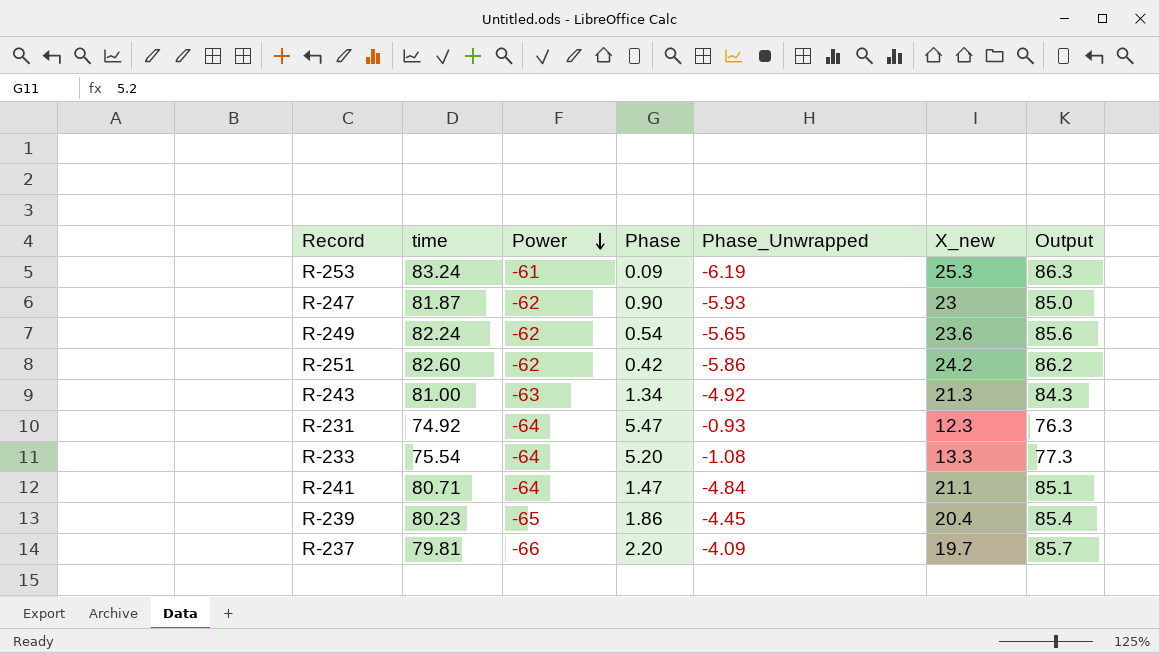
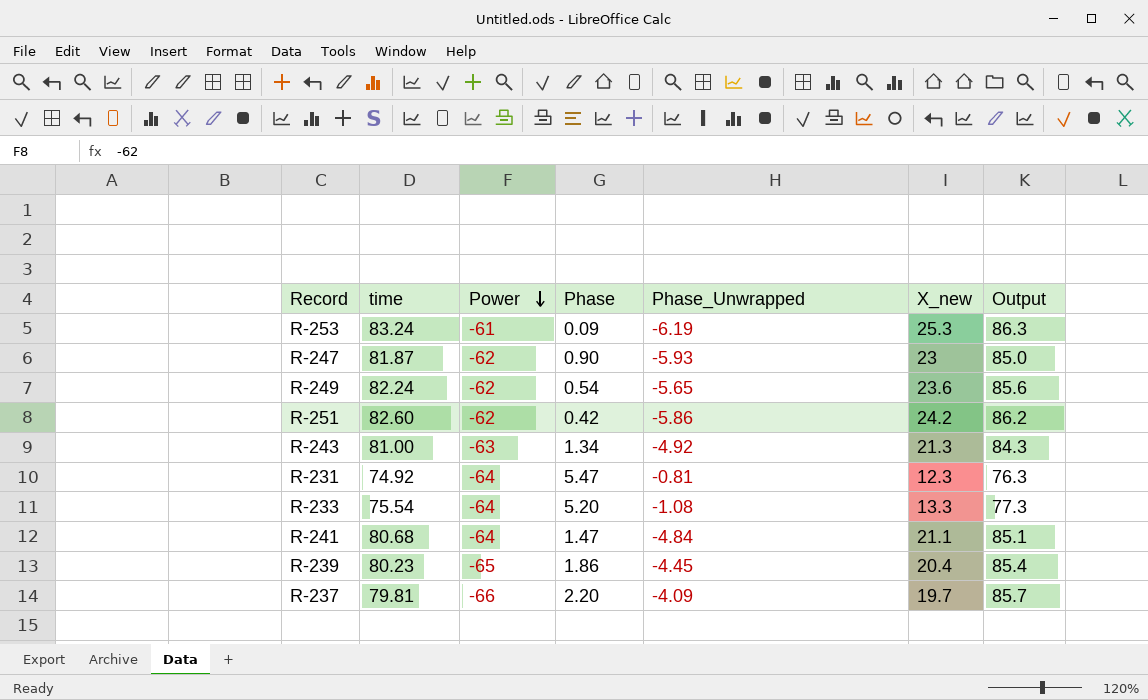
R-231 | Phase_Unwrapped: -0.93 -> -0.81
R-241 | time: 80.71 -> 80.68

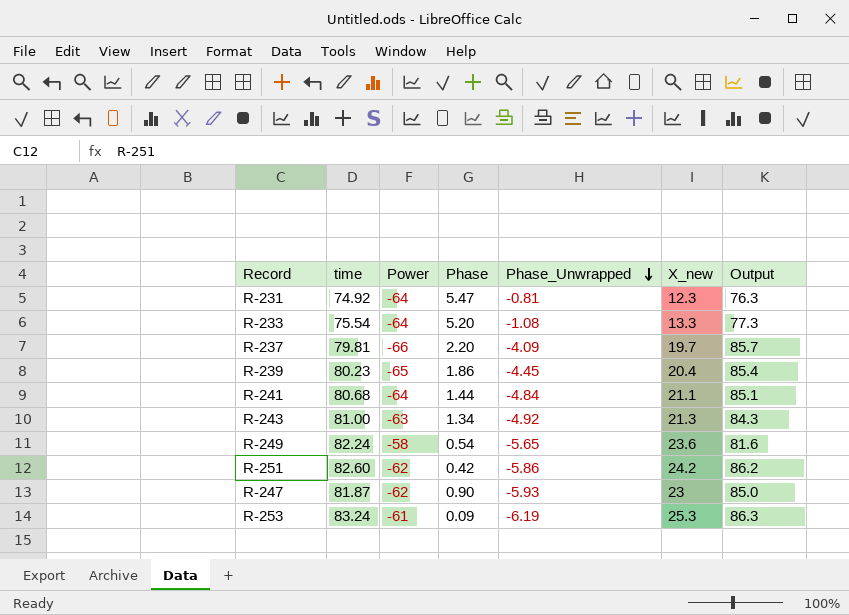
row order: Power descending -> Phase_Unwrapped descending
R-241 | Phase: 1.47 -> 1.44
R-249 | Power: -62 -> -58
R-249 | Output: 85.6 -> 81.6

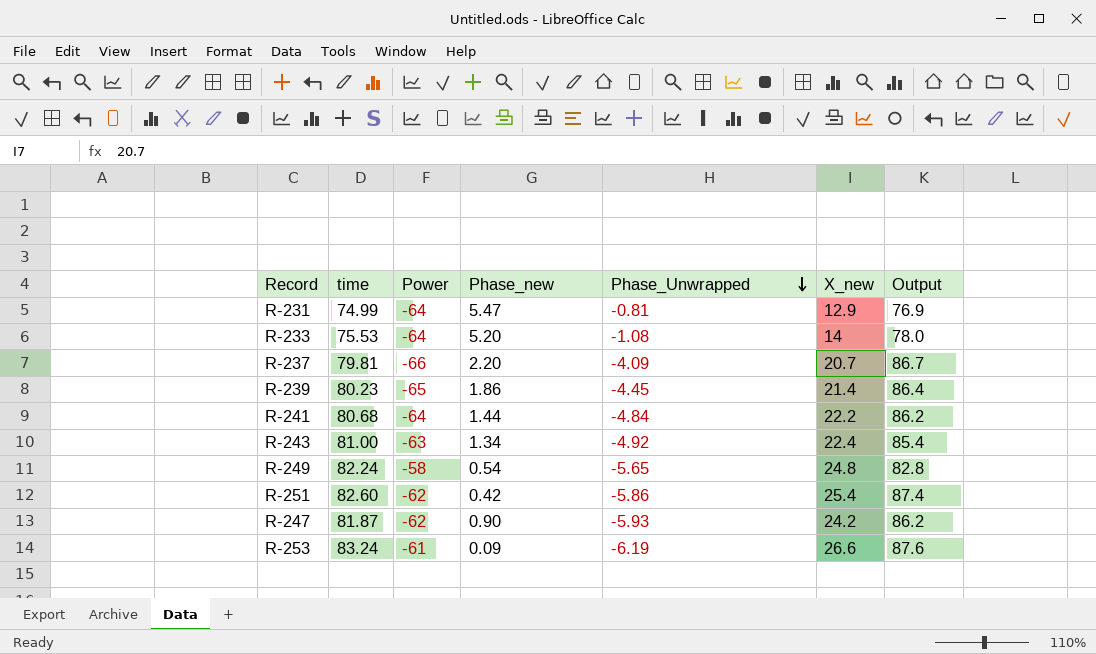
column name: Phase -> Phase_new
R-231 | time: 74.92 -> 74.99
R-231 | X_new: 12.3 -> 12.9
R-231 | Output: 76.3 -> 76.9
R-233 | time: 75.54 -> 75.53
R-233 | X_new: 13.3 -> 14
R-233 | Output: 77.3 -> 78.0
R-237 | X_new: 19.7 -> 20.7
R-237 | Output: 85.7 -> 86.7
R-239 | X_new: 20.4 -> 21.4
R-239 | Output: 85.4 -> 86.4
R-241 | X_new: 21.1 -> 22.2
R-241 | Output: 85.1 -> 86.2
R-243 | X_new: 21.3 -> 22.4
R-243 | Output: 84.3 -> 85.4
R-249 | X_new: 23.6 -> 24.8
R-249 | Output: 81.6 -> 82.8
R-251 | X_new: 24.2 -> 25.4
R-251 | Output: 86.2 -> 87.4
R-247 | X_new: 23 -> 24.2
R-247 | Output: 85.0 -> 86.2
R-253 | X_new: 25.3 -> 26.6
R-253 | Output: 86.3 -> 87.6

